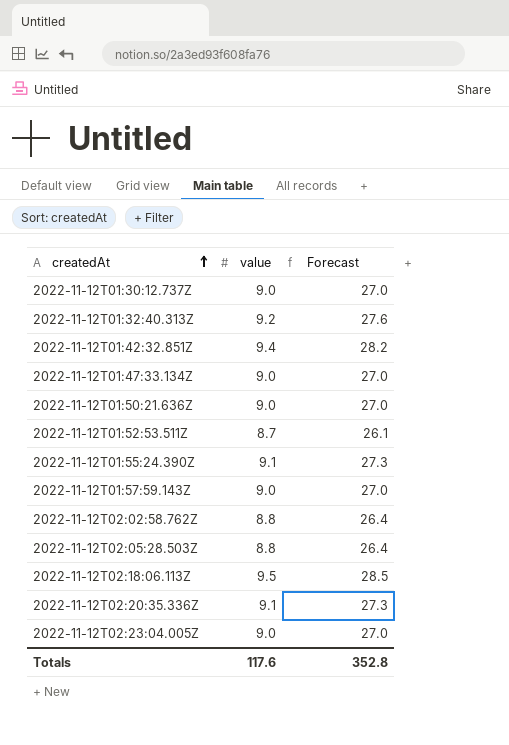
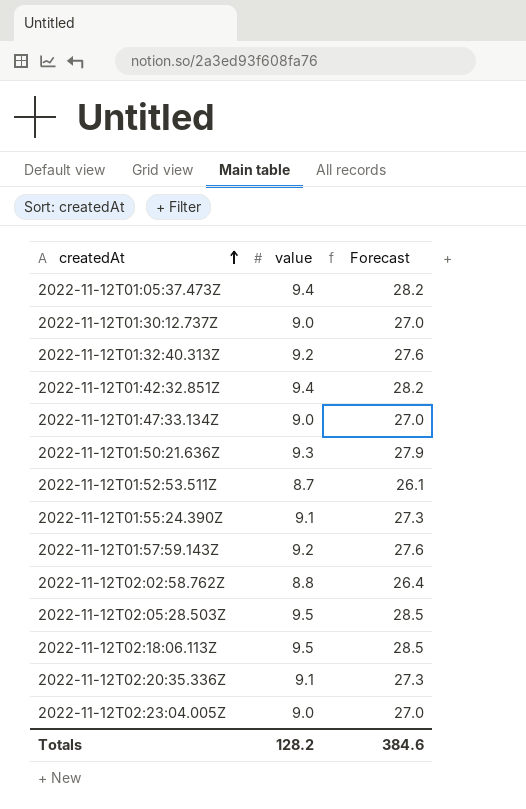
row 2022-11-12T01:05:37.473Z: none -> 9.4 | 28.2
2022-11-12T01:50:21.636Z | value: 9.0 -> 9.3
2022-11-12T01:50:21.636Z | Forecast: 27.0 -> 27.9
2022-11-12T01:57:59.143Z | value: 9.0 -> 9.2
2022-11-12T01:57:59.143Z | Forecast: 27.0 -> 27.6
2022-11-12T02:05:28.503Z | value: 8.8 -> 9.5
2022-11-12T02:05:28.503Z | Forecast: 26.4 -> 28.5
Totals | value: 117.6 -> 128.2
Totals | Forecast: 352.8 -> 384.6

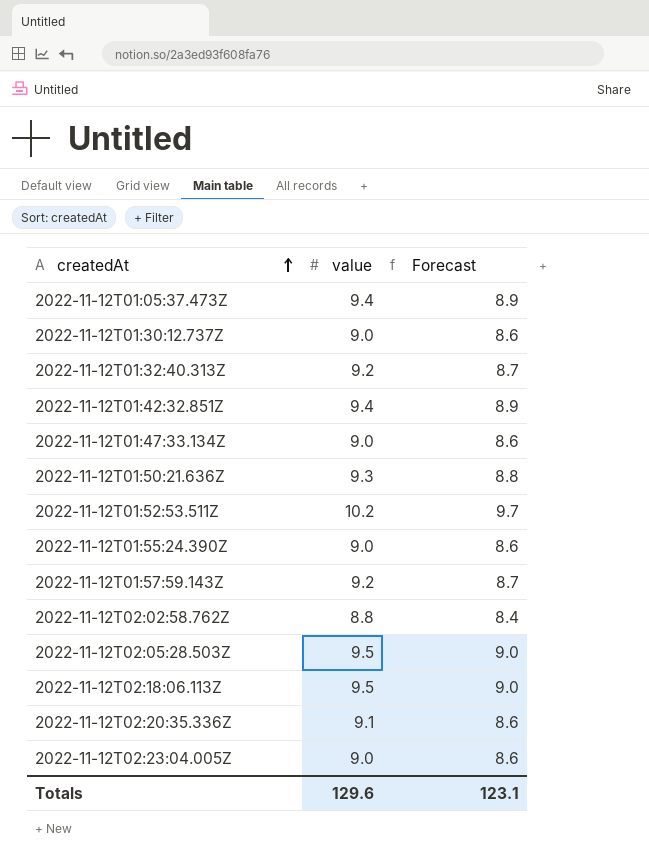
column Forecast | formula: [value] * 3 -> [value] * 0.95
2022-11-12T01:52:53.511Z | value: 8.7 -> 10.2
2022-11-12T01:55:24.390Z | value: 9.1 -> 9.0
Totals | value: 128.2 -> 129.6
Totals | Forecast: 384.6 -> 123.1

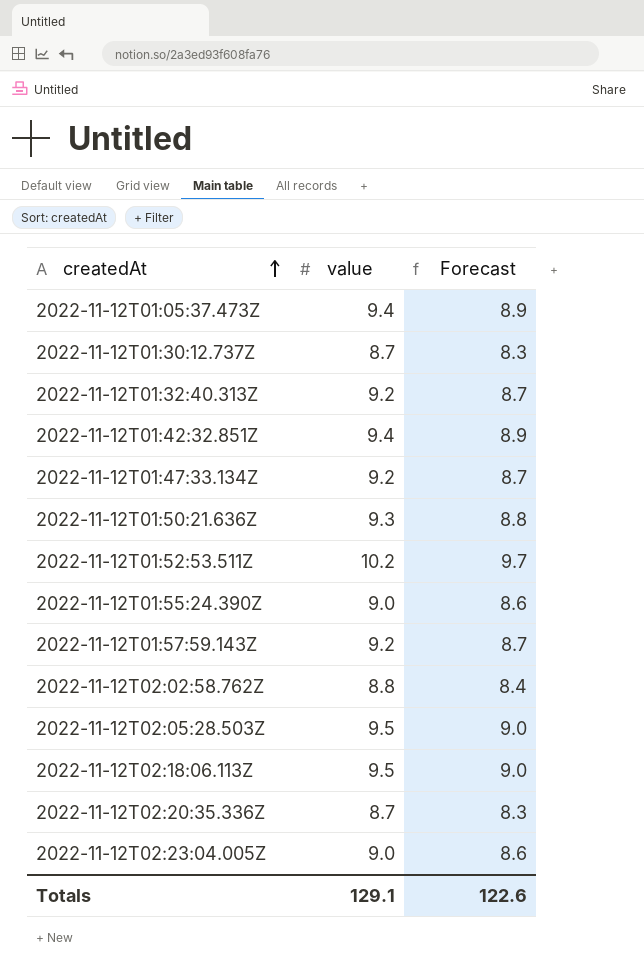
2022-11-12T01:30:12.737Z | value: 9.0 -> 8.7
2022-11-12T01:30:12.737Z | Forecast: 8.6 -> 8.3
2022-11-12T01:47:33.134Z | value: 9.0 -> 9.2
2022-11-12T01:47:33.134Z | Forecast: 8.6 -> 8.7
2022-11-12T02:20:35.336Z | value: 9.1 -> 8.7
2022-11-12T02:20:35.336Z | Forecast: 8.6 -> 8.3
Totals | value: 129.6 -> 129.1
Totals | Forecast: 123.1 -> 122.6

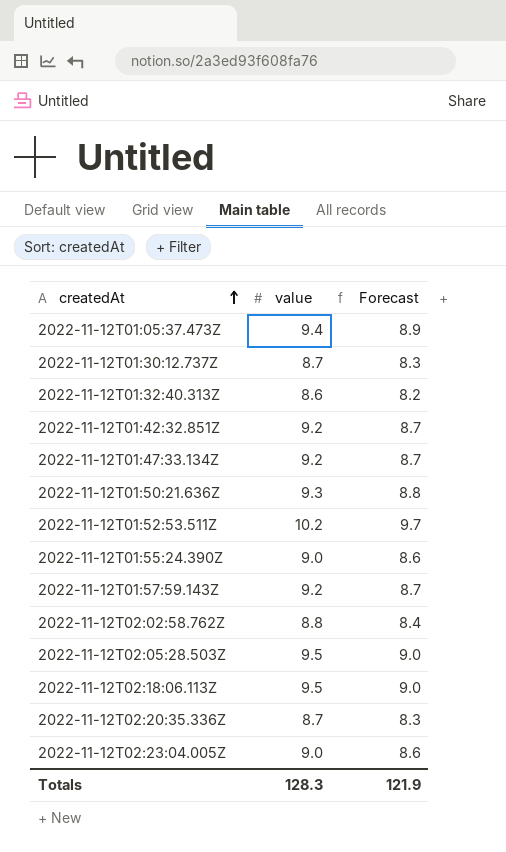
2022-11-12T01:32:40.313Z | value: 9.2 -> 8.6
2022-11-12T01:32:40.313Z | Forecast: 8.7 -> 8.2
2022-11-12T01:42:32.851Z | value: 9.4 -> 9.2
2022-11-12T01:42:32.851Z | Forecast: 8.9 -> 8.7
Totals | value: 129.1 -> 128.3
Totals | Forecast: 122.6 -> 121.9

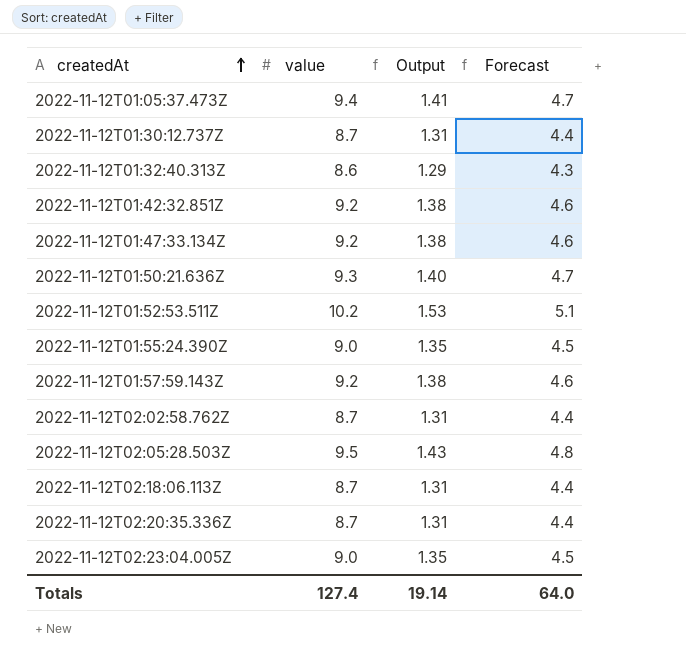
column Output | formula: none -> [value] * 0.15
column Forecast | formula: [value] * 0.95 -> [value] * 0.5
2022-11-12T02:02:58.762Z | value: 8.8 -> 8.7
2022-11-12T02:18:06.113Z | value: 9.5 -> 8.7
Totals | value: 128.3 -> 127.4
Totals | Forecast: 121.9 -> 64.0

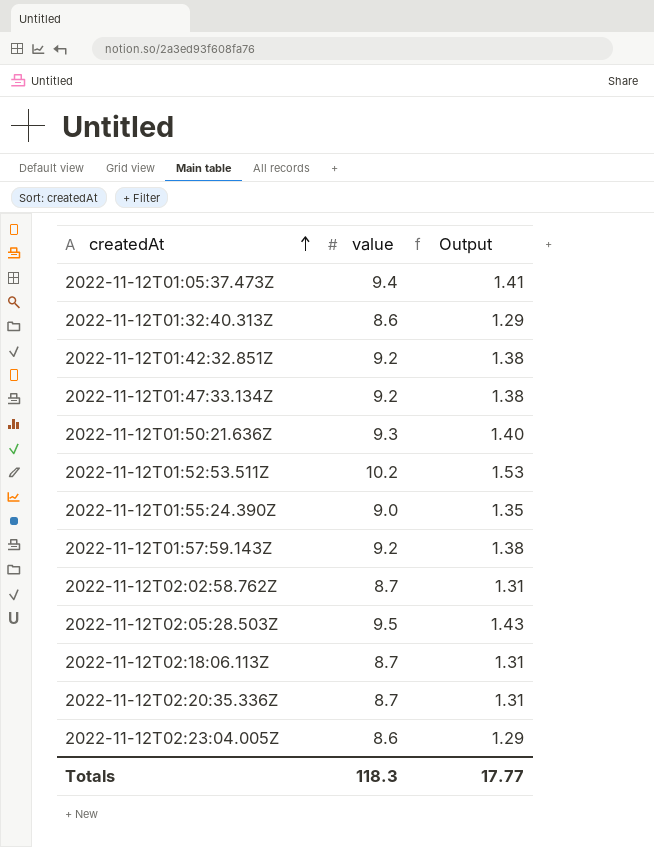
column Forecast | formula: [value] * 0.5 -> none
row 2022-11-12T01:30:12.737Z: 8.7 | 1.31 | 4.4 -> none
2022-11-12T02:23:04.005Z | value: 9.0 -> 8.6
2022-11-12T02:23:04.005Z | Output: 1.35 -> 1.29
Totals | value: 127.4 -> 118.3
Totals | Output: 19.14 -> 17.77

